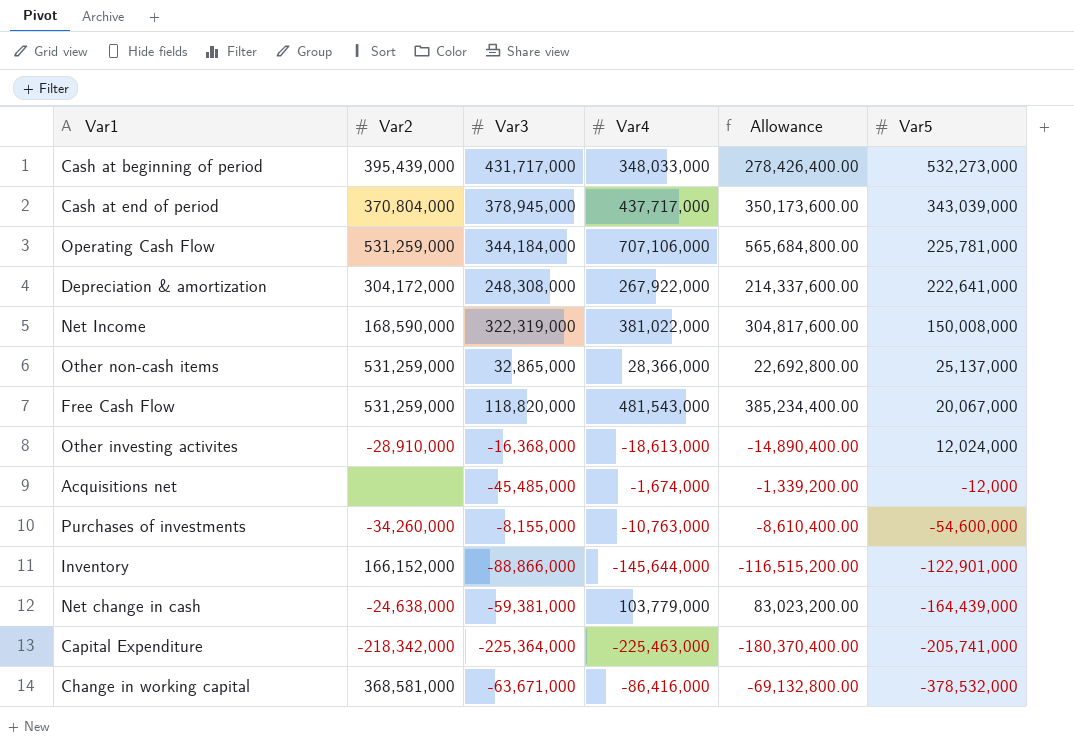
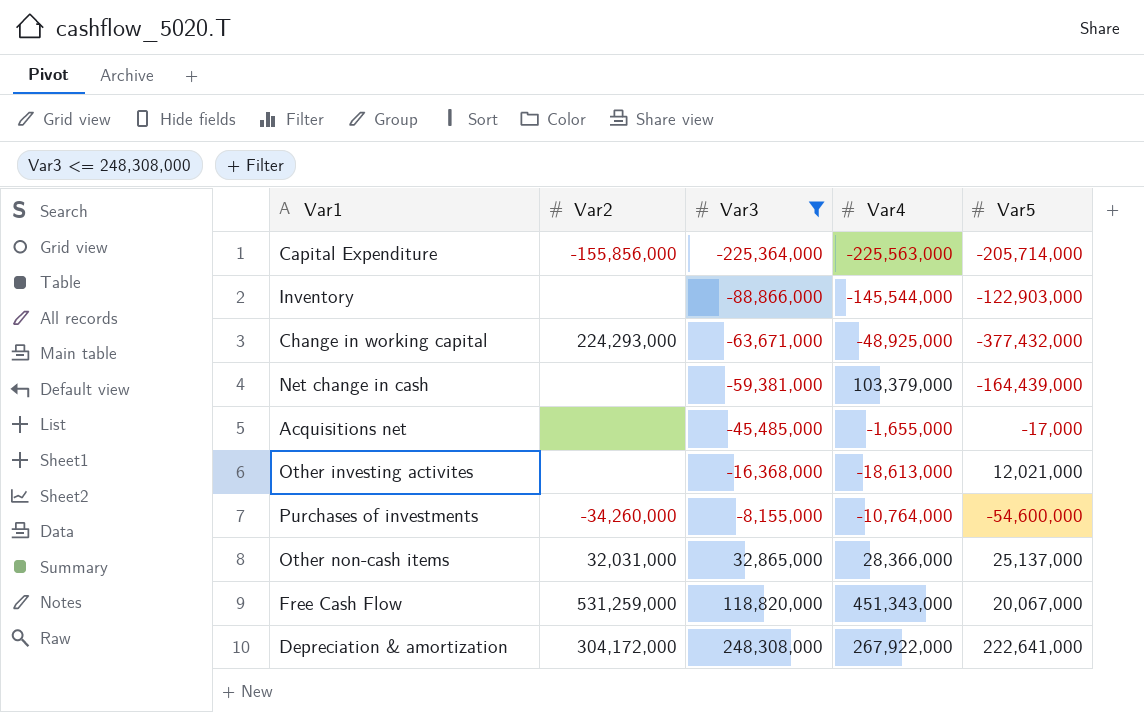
filter: none -> Var3 <= 248,308,000
row order: Var5 descending -> Var3 ascending
column Allowance | formula: [Var4] * 0.8 -> none
Capital Expenditure | Var2: -218,342,000 -> -155,856,000
Capital Expenditure | Var4: -225,463,000 -> -225,563,000
Capital Expenditure | Var5: -205,741,000 -> -205,714,000
Inventory | Var2: 166,152,000 -> none
Inventory | Var4: -145,644,000 -> -145,544,000
Inventory | Var5: -122,901,000 -> -122,903,000
Change in working capital | Var2: 368,581,000 -> 224,293,000
Change in working capital | Var4: -86,416,000 -> -48,925,000
Change in working capital | Var5: -378,532,000 -> -377,432,000
Net change in cash | Var2: -24,638,000 -> none
Net change in cash | Var4: 103,779,000 -> 103,379,000
Acquisitions net | Var4: -1,674,000 -> -1,655,000
Acquisitions net | Var5: -12,000 -> -17,000
Other investing activites | Var2: -28,910,000 -> none
Other investing activites | Var5: 12,024,000 -> 12,021,000
Purchases of investments | Var4: -10,763,000 -> -10,764,000
Other non-cash items | Var2: 531,259,000 -> 32,031,000
Free Cash Flow | Var4: 481,543,000 -> 451,343,000

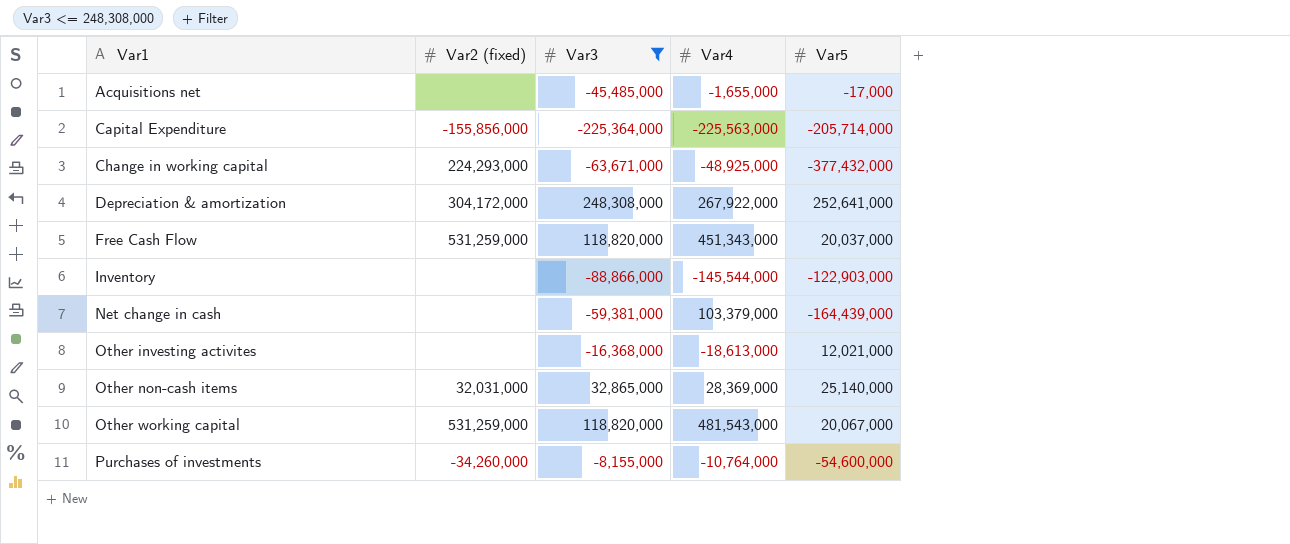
row order: Var3 ascending -> Var1 ascending
column name: Var2 -> Var2 (fixed)
Depreciation & amortization | Var5: 222,641,000 -> 252,641,000
Free Cash Flow | Var5: 20,067,000 -> 20,037,000
Other non-cash items | Var4: 28,366,000 -> 28,369,000
Other non-cash items | Var5: 25,137,000 -> 25,140,000
row Other working capital: none -> 531,259,000 | 118,820,000 | 481,543,000 | 20,067,000

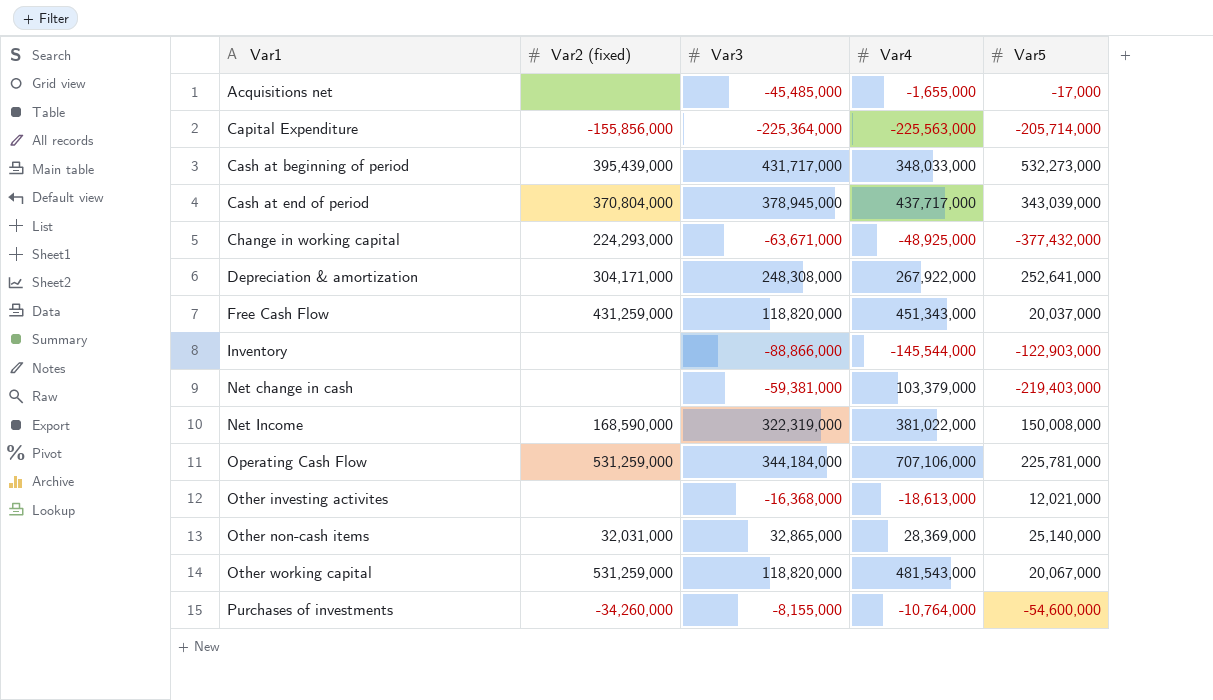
filter: Var3 <= 248,308,000 -> none
Depreciation & amortization | Var2 (fixed): 304,172,000 -> 304,171,000
Free Cash Flow | Var2 (fixed): 531,259,000 -> 431,259,000
Net change in cash | Var5: -164,439,000 -> -219,403,000

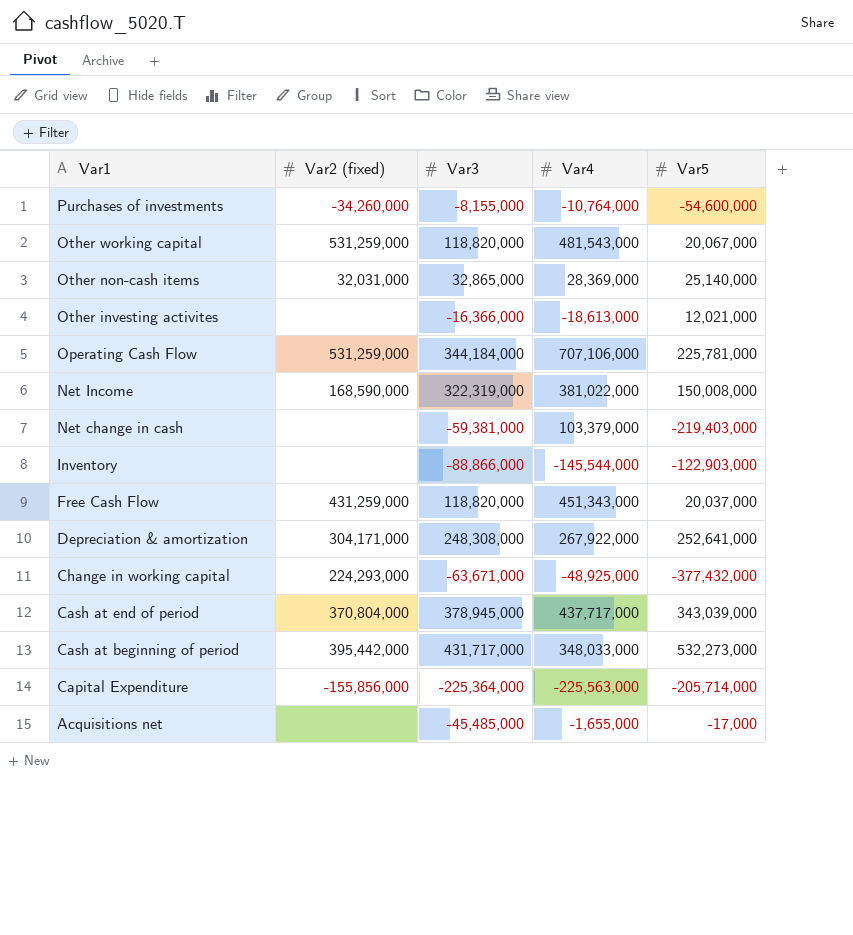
row order: Var1 ascending -> Var1 descending
Other investing activites | Var3: -16,368,000 -> -16,366,000
Cash at beginning of period | Var2 (fixed): 395,439,000 -> 395,442,000

